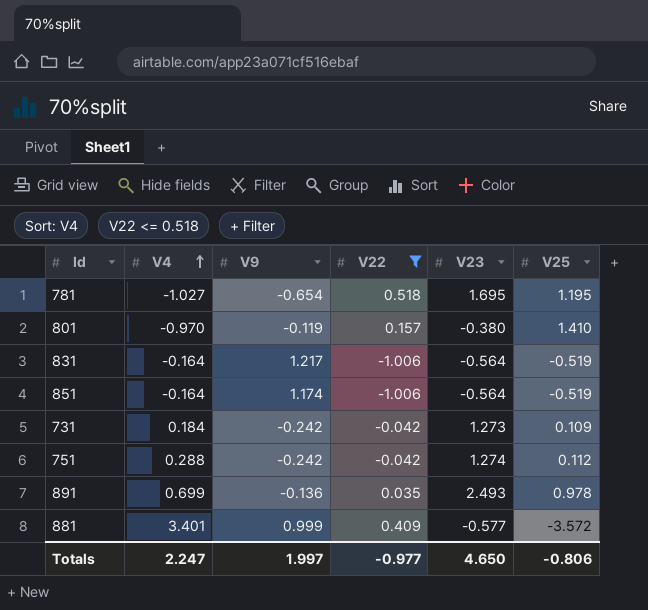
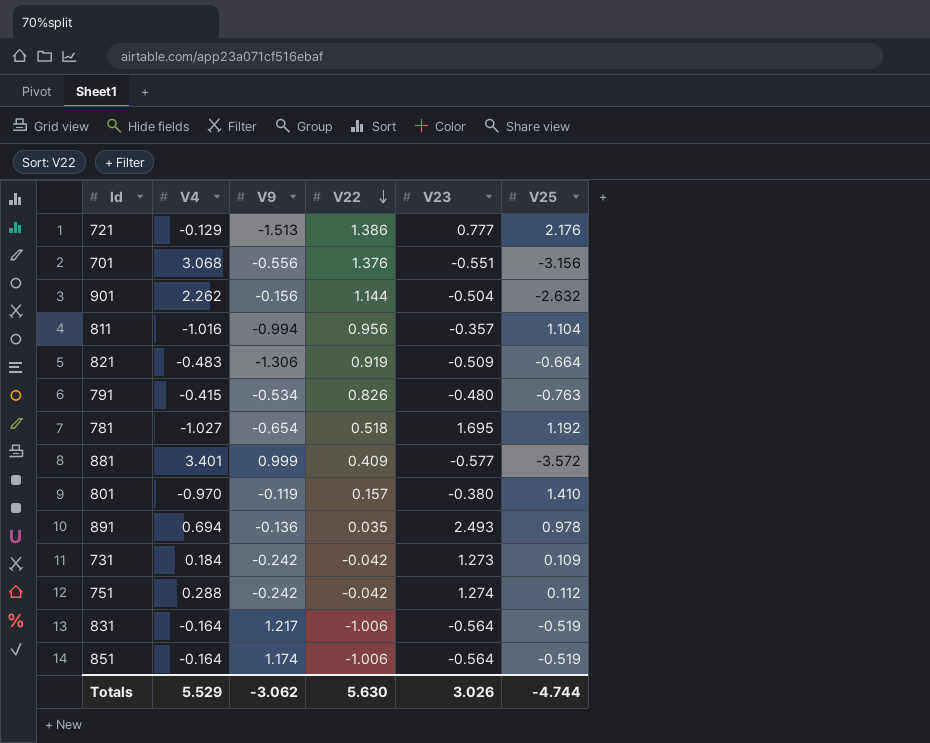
filter: V22 <= 0.518 -> none
row order: V4 ascending -> V22 descending
781 | V25: 1.195 -> 1.192
891 | V4: 0.699 -> 0.694
Totals | V4: 2.247 -> 5.529
Totals | V9: 1.997 -> -3.062
Totals | V22: -0.977 -> 5.630
Totals | V23: 4.650 -> 3.026
Totals | V25: -0.806 -> -4.744

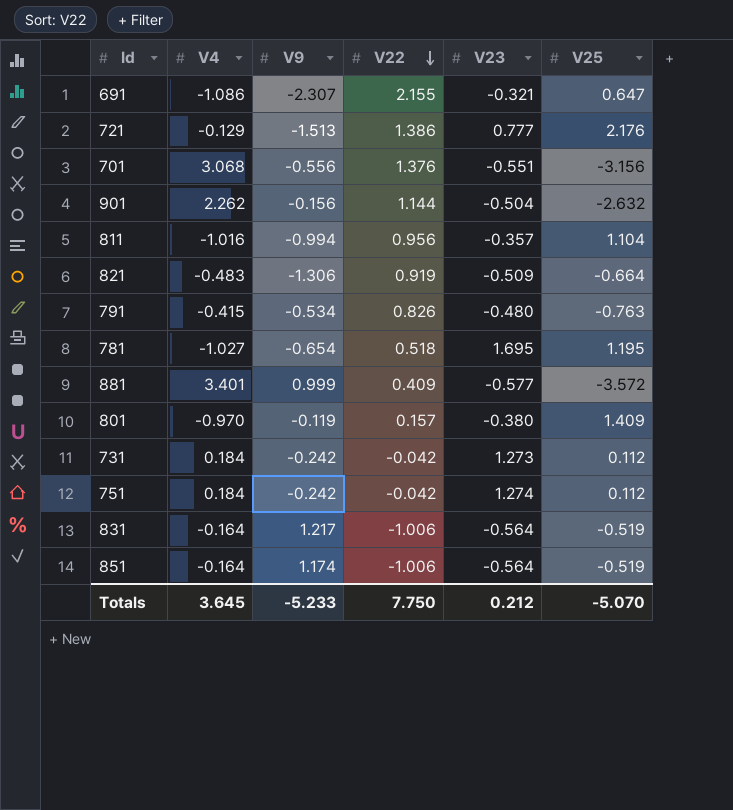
row 891: 0.694 | -0.136 | 0.035 | 2.493 | 0.978 -> none
row 691: none -> -1.086 | -2.307 | 2.155 | -0.321 | 0.647
781 | V25: 1.192 -> 1.195
801 | V25: 1.410 -> 1.409
731 | V25: 0.109 -> 0.112
751 | V4: 0.288 -> 0.184
Totals | V4: 5.529 -> 3.645
Totals | V9: -3.062 -> -5.233
Totals | V22: 5.630 -> 7.750
Totals | V23: 3.026 -> 0.212
Totals | V25: -4.744 -> -5.070

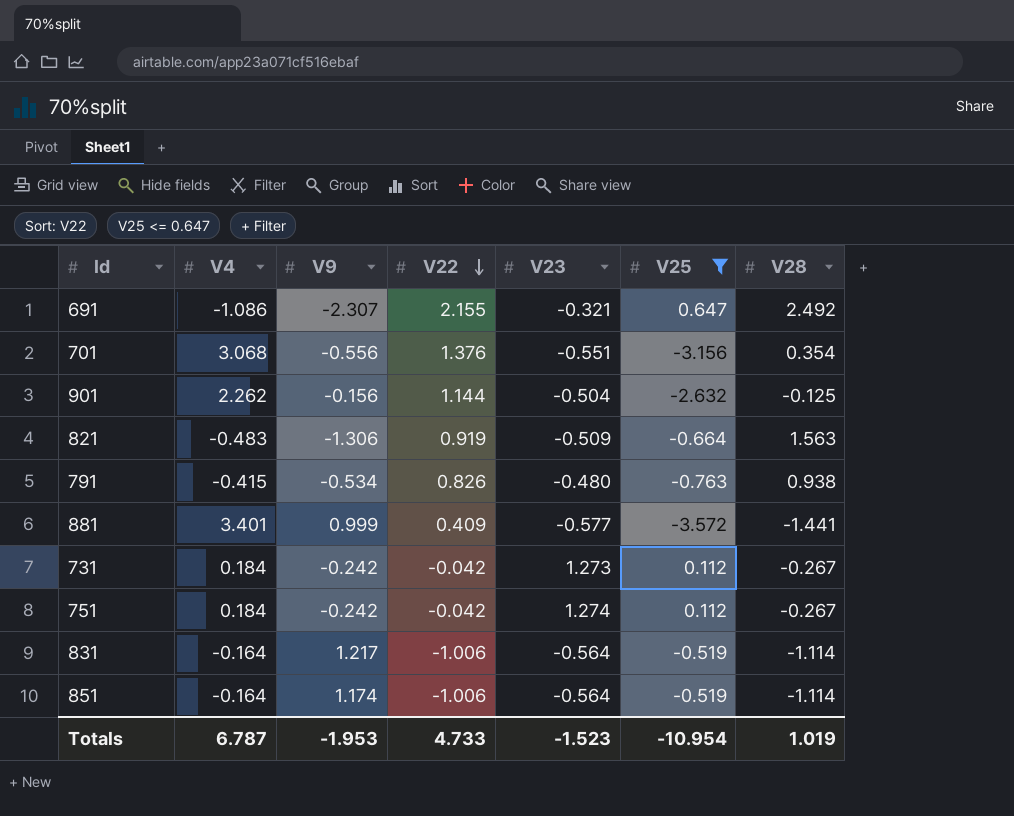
filter: none -> V25 <= 0.647
column V28 | position: none -> 7
Totals | V4: 3.645 -> 6.787
Totals | V9: -5.233 -> -1.953
Totals | V22: 7.750 -> 4.733
Totals | V23: 0.212 -> -1.523
Totals | V25: -5.070 -> -10.954

